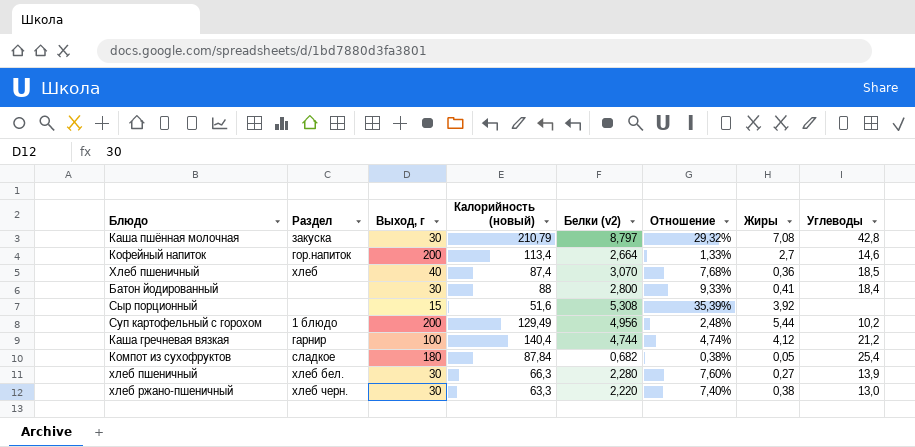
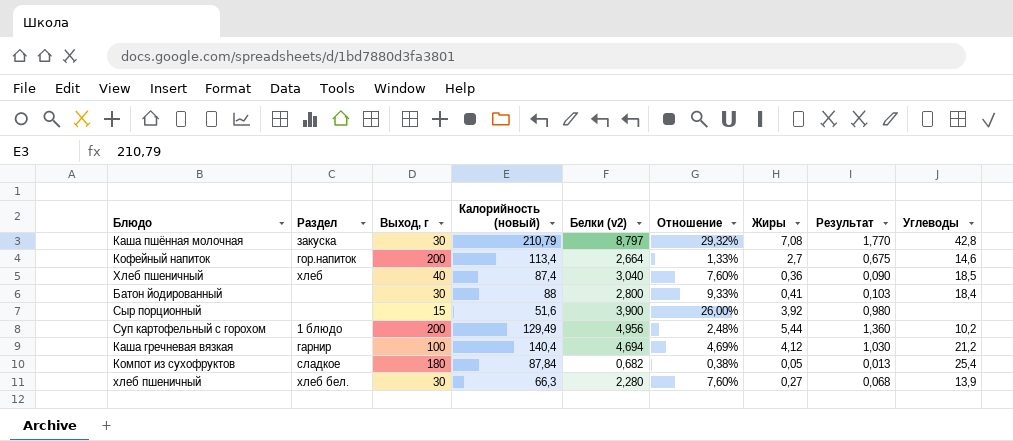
column Результат | formula: none -> [Жиры] * 0,25
row хлеб ржано-пшеничный: хлеб черн. | 30 | 63,3 | 2,220 | 7,40% | 0,38 | 13,0 -> none
Хлеб пшеничный | Белки (v2): 3,070 -> 3,040
Хлеб пшеничный | Отношение: 7,68% -> 7,60%
Сыр порционный | Белки (v2): 5,308 -> 3,900
Сыр порционный | Отношение: 35,39% -> 26,00%
Каша гречневая вязкая | Белки (v2): 4,744 -> 4,694
Каша гречневая вязкая | Отношение: 4,74% -> 4,69%

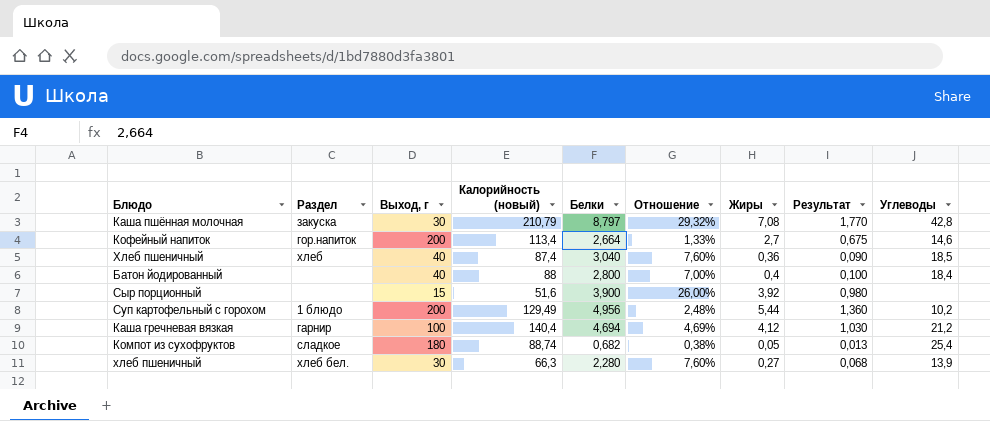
column name: Белки (v2) -> Белки
Батон йодированный | Выход, г: 30 -> 40
Батон йодированный | Отношение: 9,33% -> 7,00%
Батон йодированный | Жиры: 0,41 -> 0,4
Батон йодированный | Результат: 0,103 -> 0,100
Компот из сухофруктов | Калорийность (новый): 87,84 -> 88,74

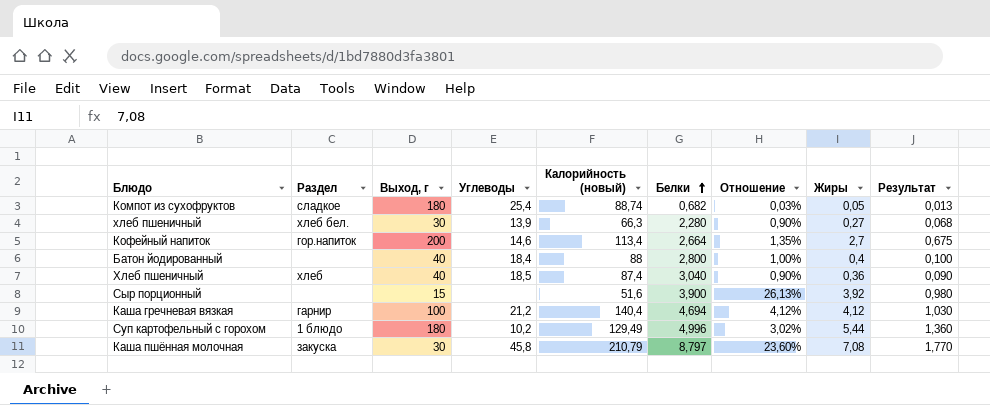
row order: none -> Белки ascending
column Углеводы | position: 9 -> 4
column Отношение | formula: [Белки] / [Выход, г] -> [Жиры] / [Выход, г]
Суп картофельный с горохом | Выход, г: 200 -> 180
Суп картофельный с горохом | Белки: 4,956 -> 4,996
Каша пшённая молочная | Углеводы: 42,8 -> 45,8

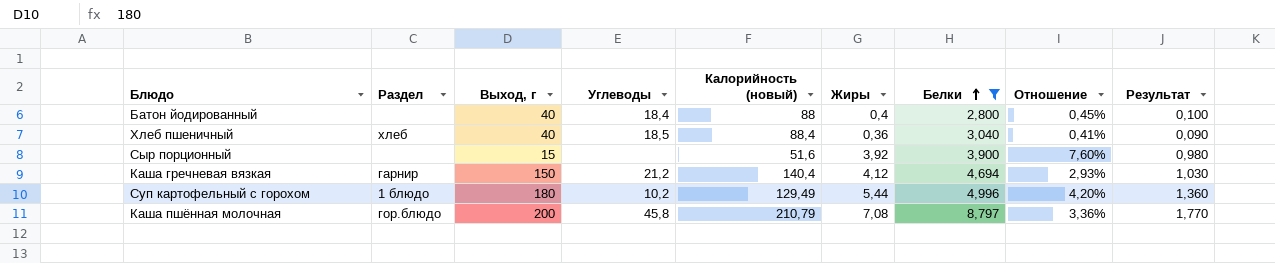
filter: none -> Белки >= 2,800
column Жиры | position: 8 -> 6
column Отношение | formula: [Жиры] / [Выход, г] -> [Жиры] / [Калорийность (новый)]
Хлеб пшеничный | Калорийность (новый): 87,4 -> 88,4
Каша гречневая вязкая | Выход, г: 100 -> 150
Каша пшённая молочная | Раздел: закуска -> гор.блюдо
Каша пшённая молочная | Выход, г: 30 -> 200

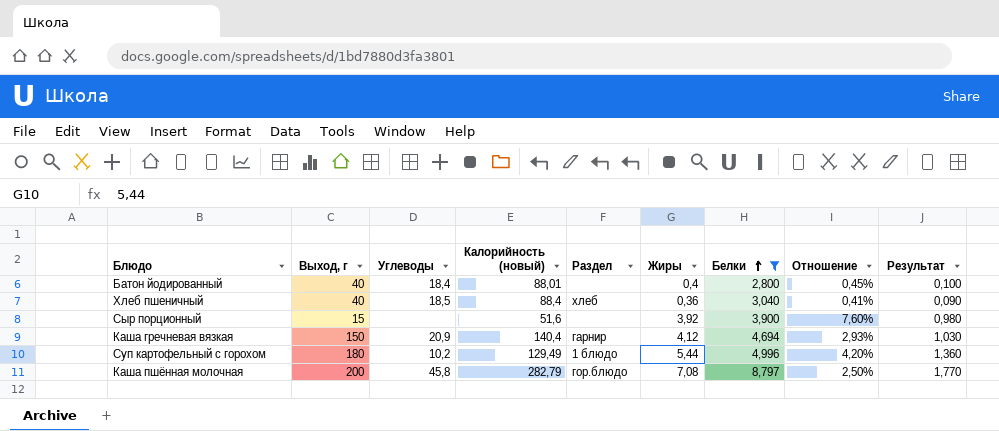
column Раздел | position: 2 -> 5
Батон йодированный | Калорийность (новый): 88 -> 88,01
Каша гречневая вязкая | Углеводы: 21,2 -> 20,9
Каша пшённая молочная | Калорийность (новый): 210,79 -> 282,79
Каша пшённая молочная | Отношение: 3,36% -> 2,50%

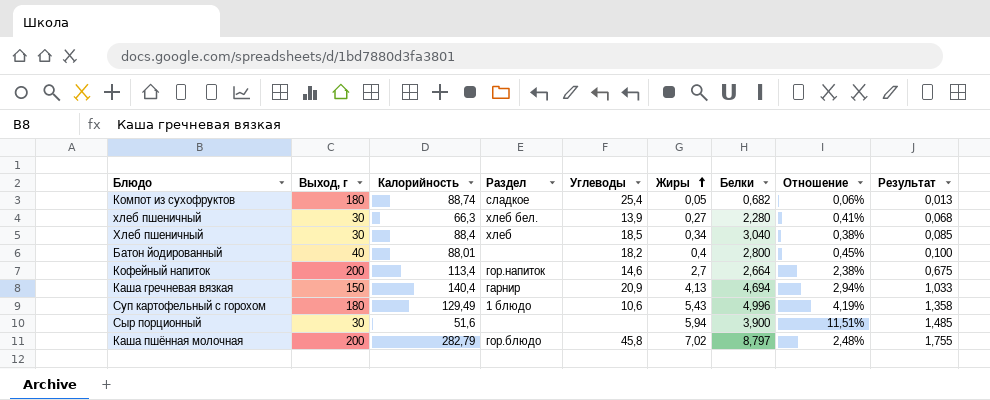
filter: Белки >= 2,800 -> none
row order: Белки ascending -> Жиры ascending
column name: Калорийность (новый) -> Калорийность
column Углеводы | position: 3 -> 5
Хлеб пшеничный | Выход, г: 40 -> 30
Хлеб пшеничный | Жиры: 0,36 -> 0,34
Хлеб пшеничный | Отношение: 0,41% -> 0,38%
Хлеб пшеничный | Результат: 0,090 -> 0,085
Батон йодированный | Углеводы: 18,4 -> 18,2
Каша гречневая вязкая | Жиры: 4,12 -> 4,13
Каша гречневая вязкая | Отношение: 2,93% -> 2,94%
Каша гречневая вязкая | Результат: 1,030 -> 1,033
Суп картофельный с горохом | Углеводы: 10,2 -> 10,6
Суп картофельный с горохом | Жиры: 5,44 -> 5,43
Суп картофельный с горохом | Отношение: 4,20% -> 4,19%
Суп картофельный с горохом | Результат: 1,360 -> 1,358
Сыр порционный | Выход, г: 15 -> 30
Сыр порционный | Жиры: 3,92 -> 5,94
Сыр порционный | Отношение: 7,60% -> 11,51%
Сыр порционный | Результат: 0,980 -> 1,485
Каша пшённая молочная | Жиры: 7,08 -> 7,02
Каша пшённая молочная | Отношение: 2,50% -> 2,48%
Каша пшённая молочная | Результат: 1,770 -> 1,755

